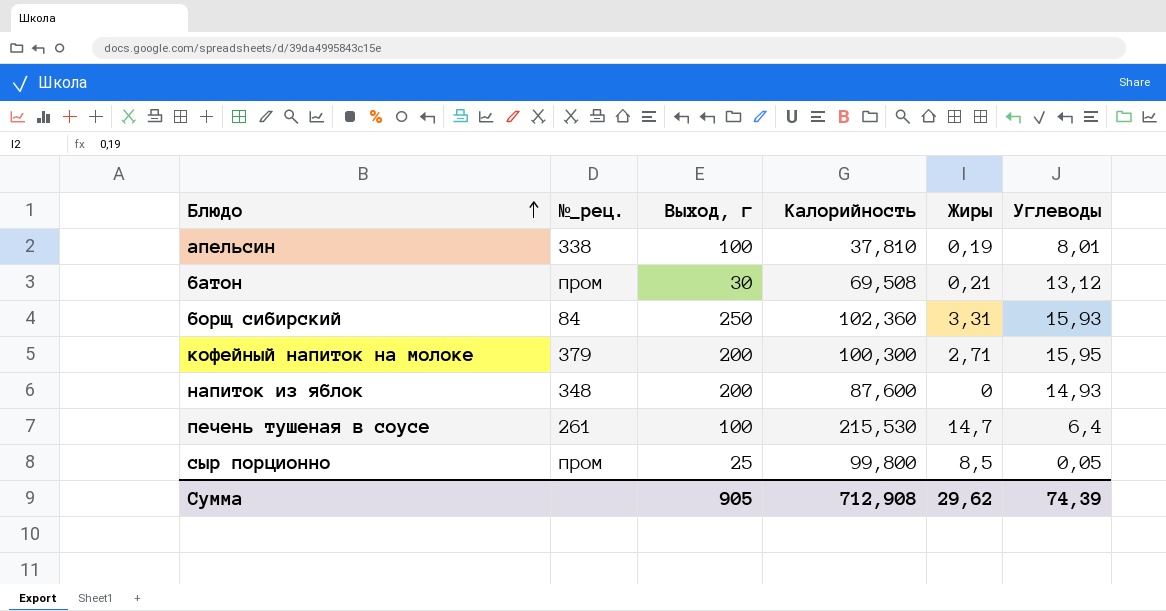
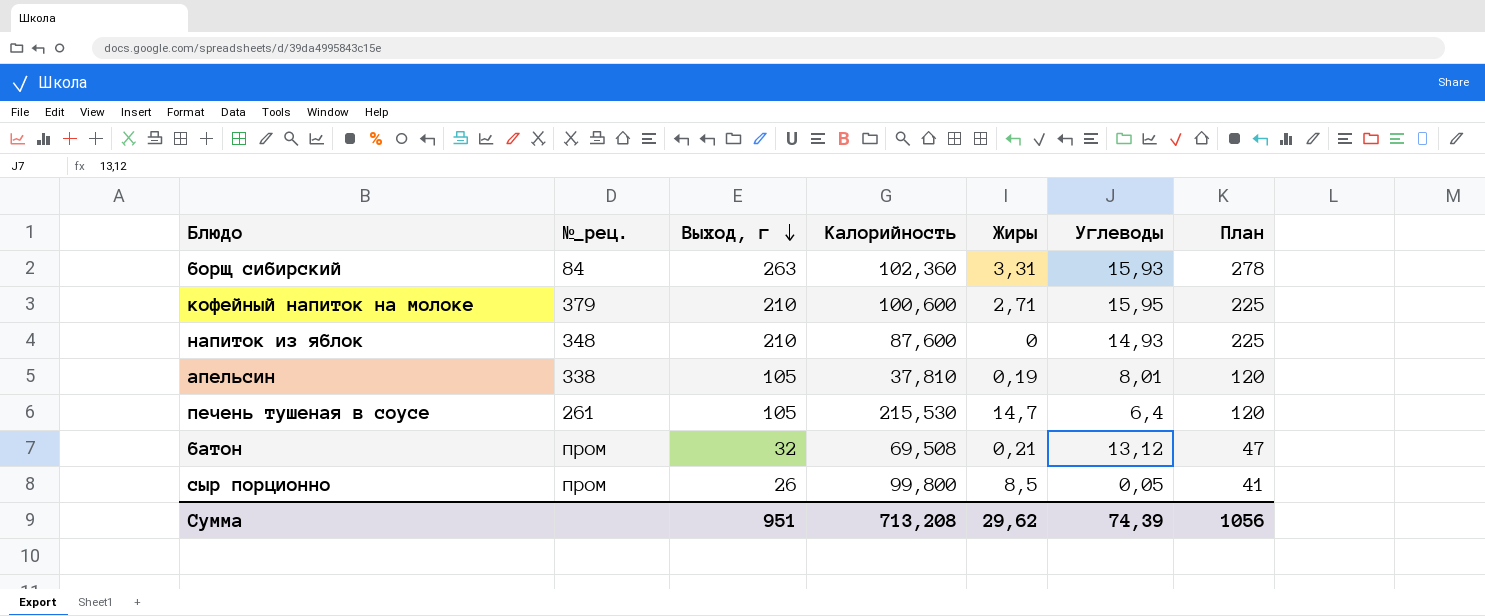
row order: Блюдо ascending -> Выход, г descending
column План | formula: none -> [Выход, г] + 15
борщ сибирский | Выход, г: 250 -> 263
кофейный напиток на молоке | Выход, г: 200 -> 210
кофейный напиток на молоке | Калорийность: 100,300 -> 100,600
напиток из яблок | Выход, г: 200 -> 210
апельсин | Выход, г: 100 -> 105
печень тушеная в соусе | Выход, г: 100 -> 105
батон | Выход, г: 30 -> 32
сыр порционно | Выход, г: 25 -> 26
Сумма | Выход, г: 905 -> 951
Сумма | Калорийность: 712,908 -> 713,208

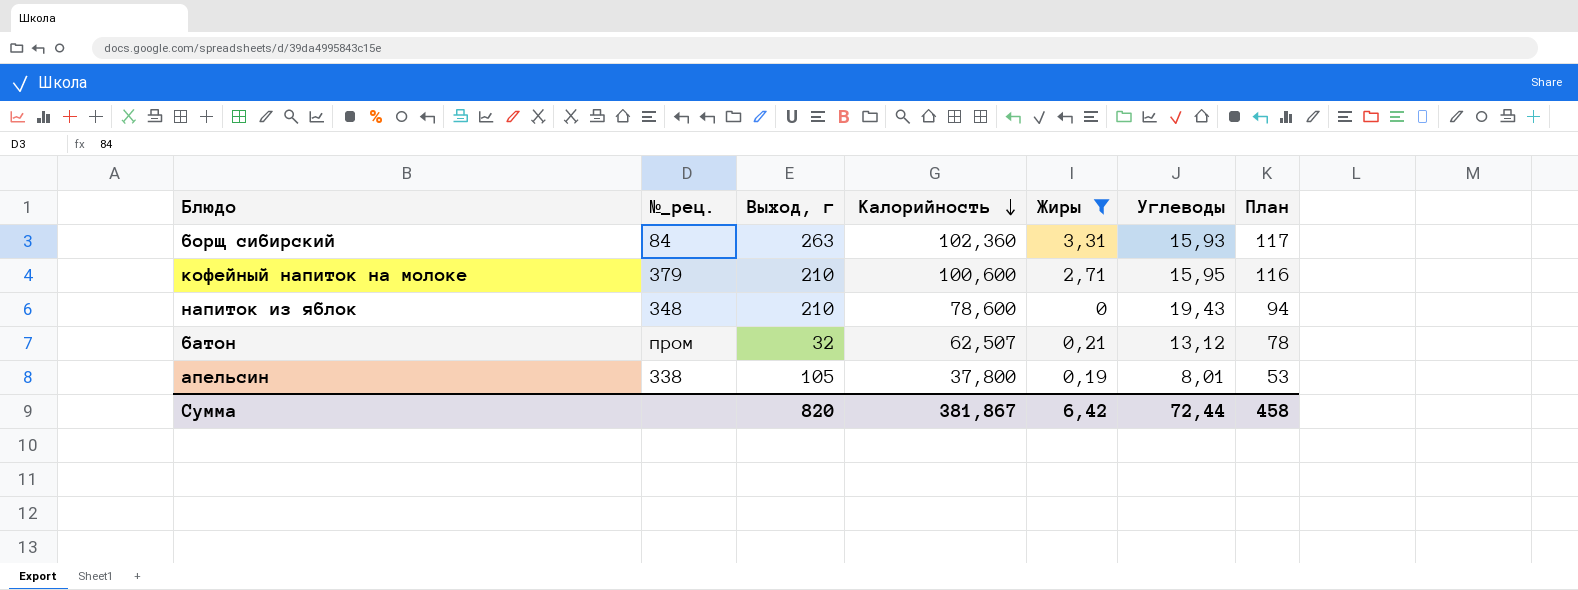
filter: none -> Жиры <= 3,31
row order: Выход, г descending -> Калорийность descending
column План | formula: [Выход, г] + 15 -> [Калорийность] + 15
напиток из яблок | Калорийность: 87,600 -> 78,600
напиток из яблок | Углеводы: 14,93 -> 19,43
батон | Калорийность: 69,508 -> 62,507
апельсин | Калорийность: 37,810 -> 37,800
Сумма | Выход, г: 951 -> 820
Сумма | Калорийность: 713,208 -> 381,867
Сумма | Жиры: 29,62 -> 6,42
Сумма | Углеводы: 74,39 -> 72,44
Сумма | План: 1056 -> 458

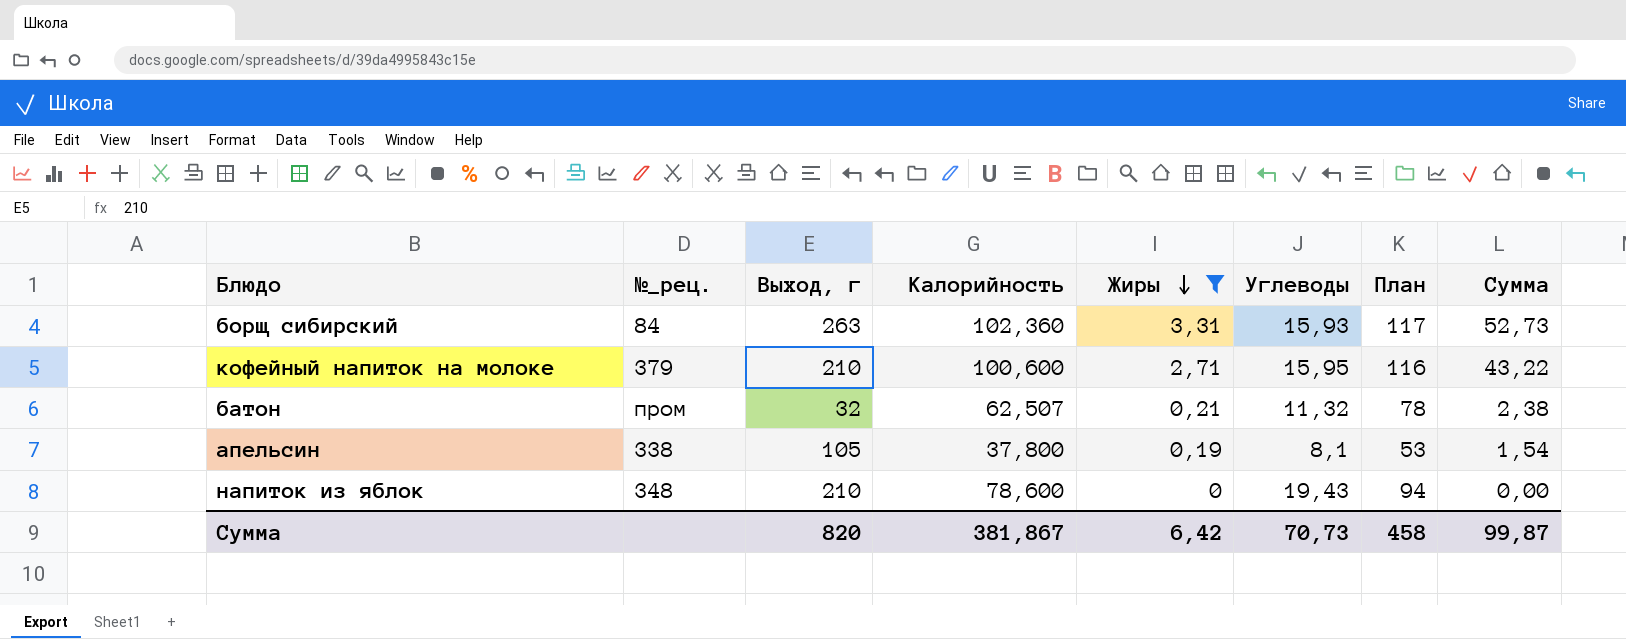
row order: Калорийность descending -> Жиры descending
column Сумма | formula: none -> [Жиры] * [Углеводы]
батон | Углеводы: 13,12 -> 11,32
апельсин | Углеводы: 8,01 -> 8,1
Сумма | Углеводы: 72,44 -> 70,73

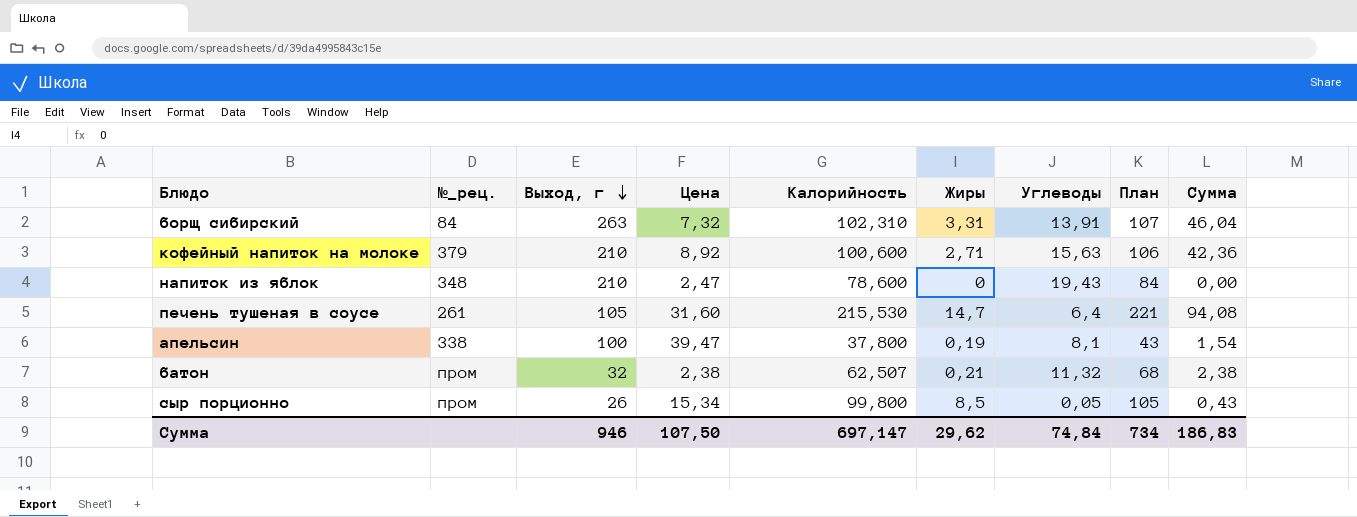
filter: Жиры <= 3,31 -> none
row order: Жиры descending -> Выход, г descending
column Цена | position: none -> 4
column План | formula: [Калорийность] + 15 -> [Калорийность] + 5
борщ сибирский | Калорийность: 102,360 -> 102,310
борщ сибирский | Углеводы: 15,93 -> 13,91
борщ сибирский | Сумма: 52,73 -> 46,04
кофейный напиток на молоке | Углеводы: 15,95 -> 15,63
кофейный напиток на молоке | Сумма: 43,22 -> 42,36
апельсин | Выход, г: 105 -> 100
Сумма | Выход, г: 820 -> 946
Сумма | Калорийность: 381,867 -> 697,147
Сумма | Жиры: 6,42 -> 29,62
Сумма | Углеводы: 70,73 -> 74,84
Сумма | План: 458 -> 734
Сумма | Сумма: 99,87 -> 186,83

